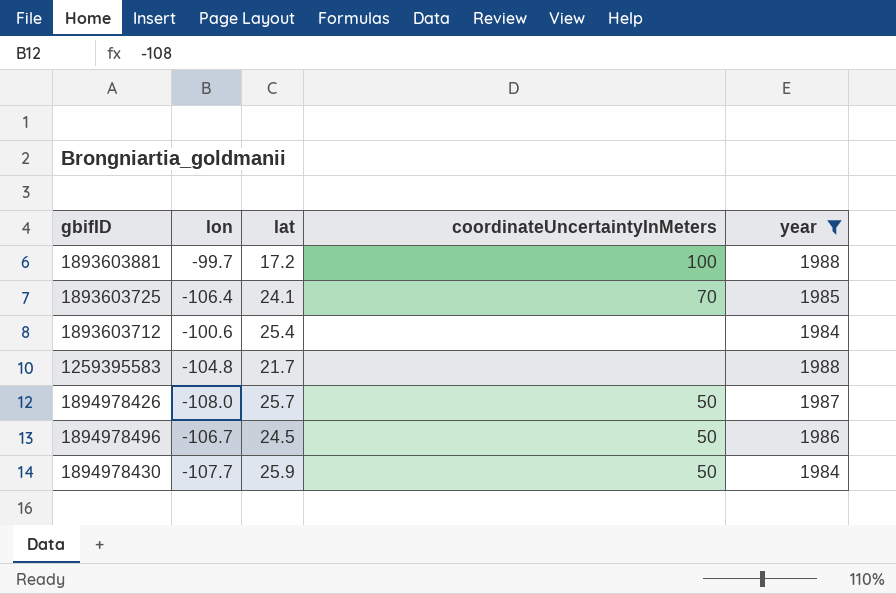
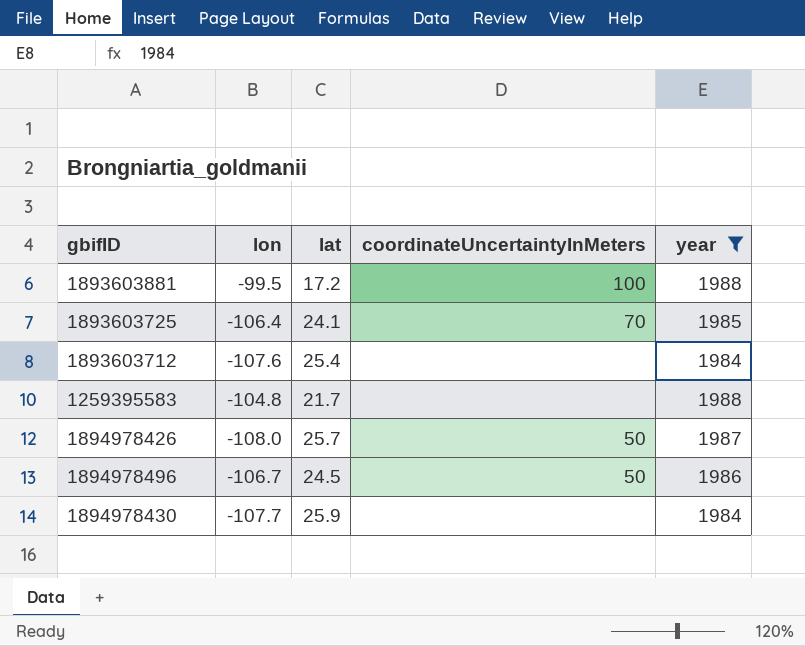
1893603881 | lon: -99.7 -> -99.5
1893603712 | lon: -100.6 -> -107.6
1894978430 | coordinateUncertaintyInMeters: 50 -> none

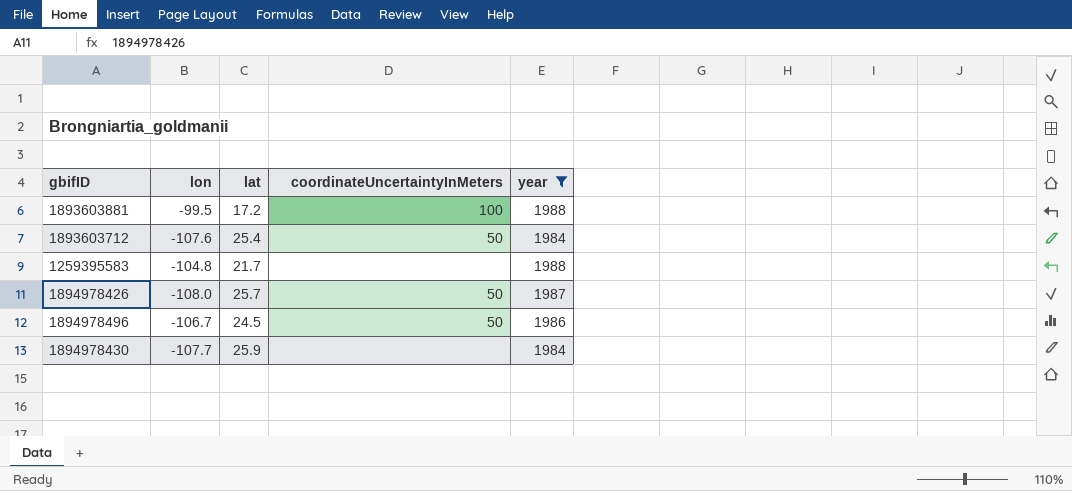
row 1893603725: -106.4 | 24.1 | 70 | 1985 -> none
1893603712 | coordinateUncertaintyInMeters: none -> 50

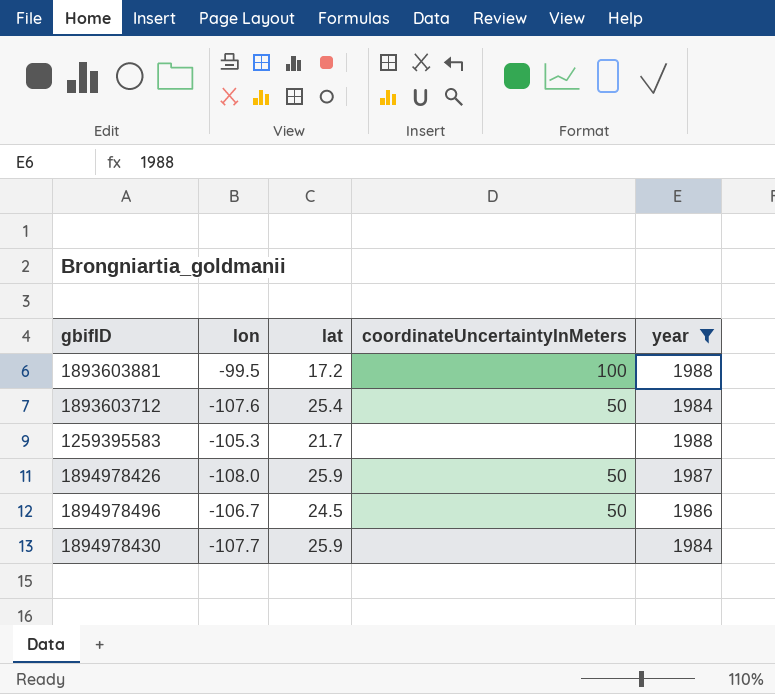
1259395583 | lon: -104.8 -> -105.3
1894978426 | lat: 25.7 -> 25.9

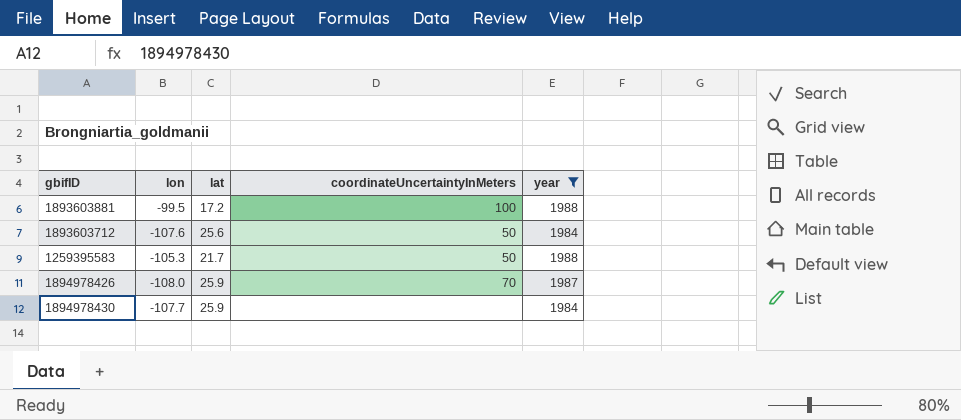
row 1894978496: -106.7 | 24.5 | 50 | 1986 -> none
1893603712 | lat: 25.4 -> 25.6
1259395583 | coordinateUncertaintyInMeters: none -> 50
1894978426 | coordinateUncertaintyInMeters: 50 -> 70

